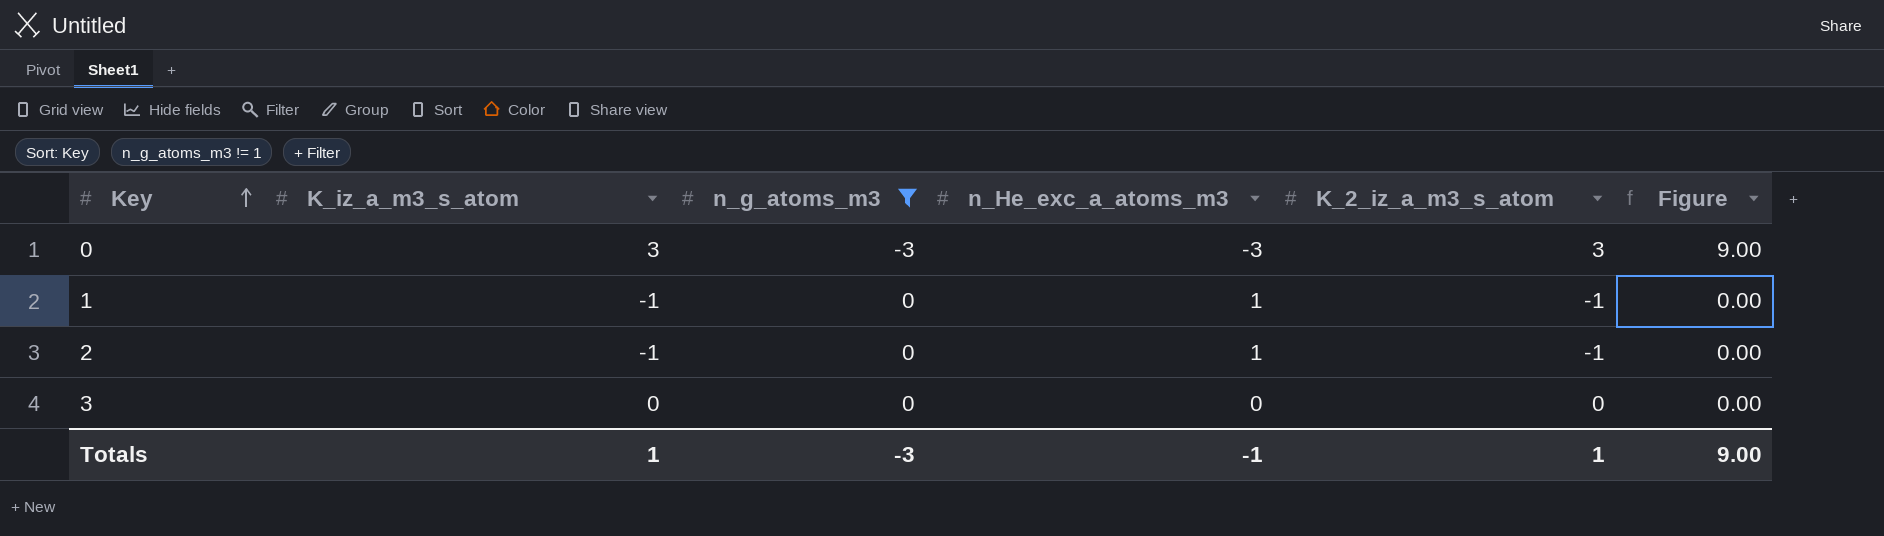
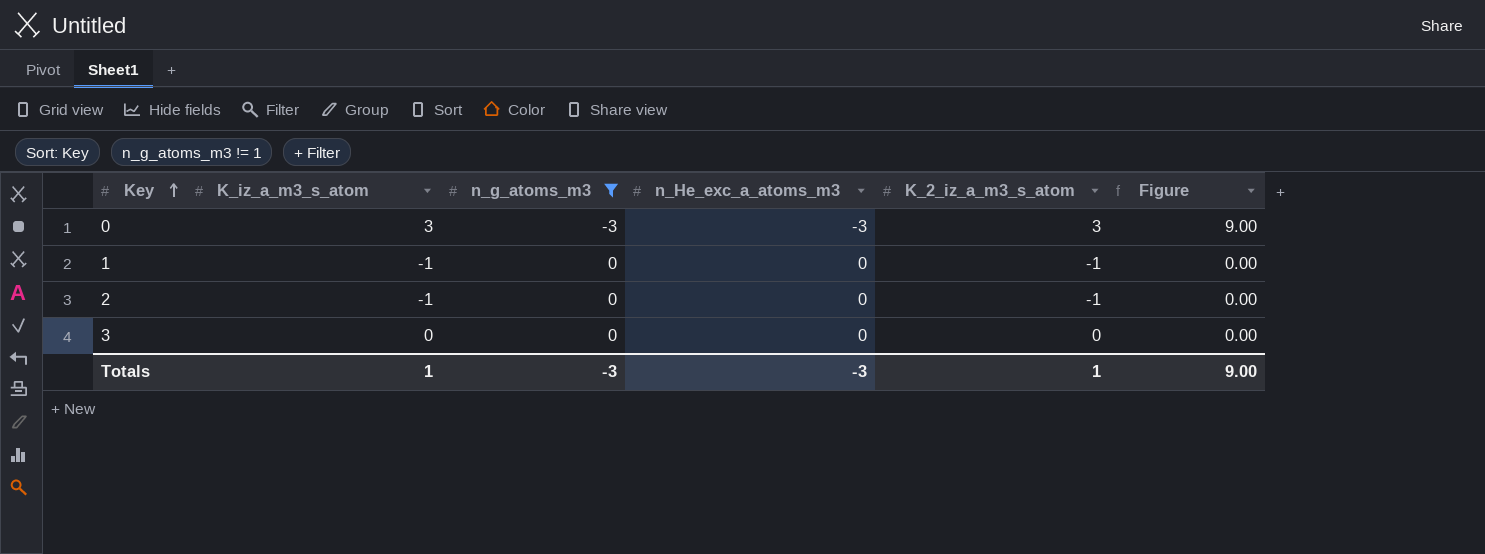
1 | n_He_exc_a_atoms_m3: 1 -> 0
2 | n_He_exc_a_atoms_m3: 1 -> 0
Totals | n_He_exc_a_atoms_m3: -1 -> -3

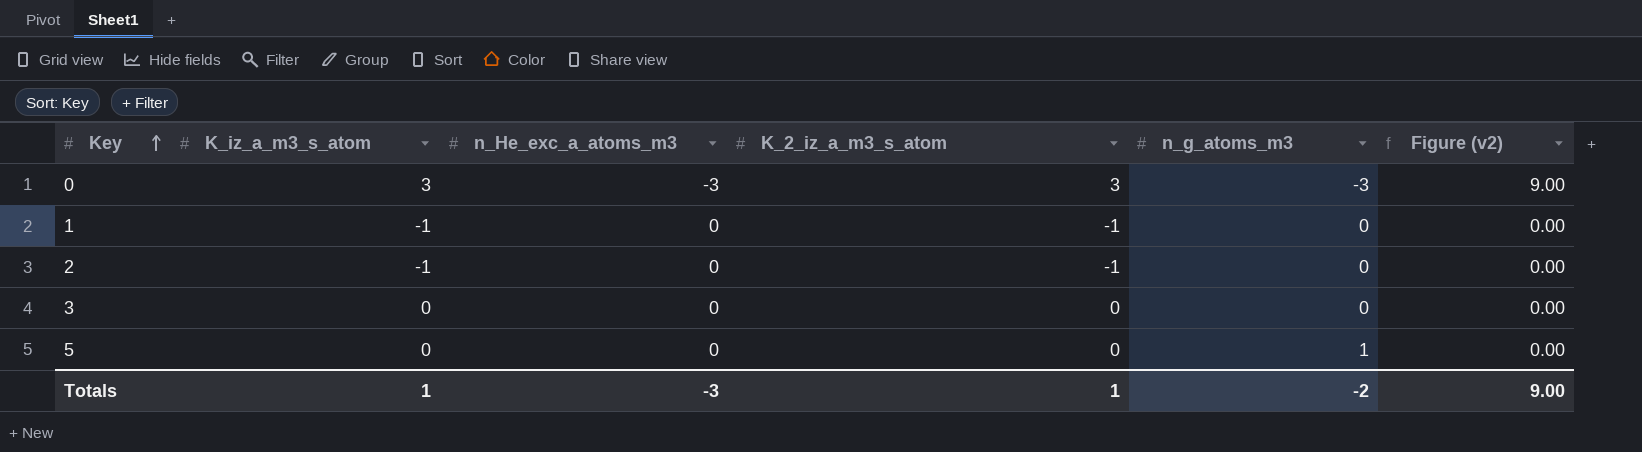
filter: n_g_atoms_m3 != 1 -> none
column n_g_atoms_m3 | position: 3 -> 5
column name: Figure -> Figure (v2)
Totals | n_g_atoms_m3: -3 -> -2

